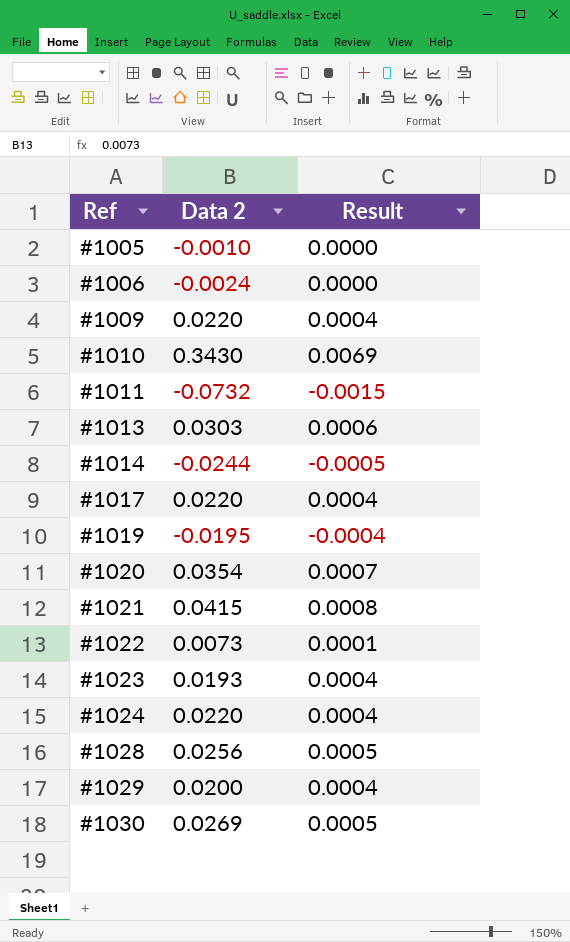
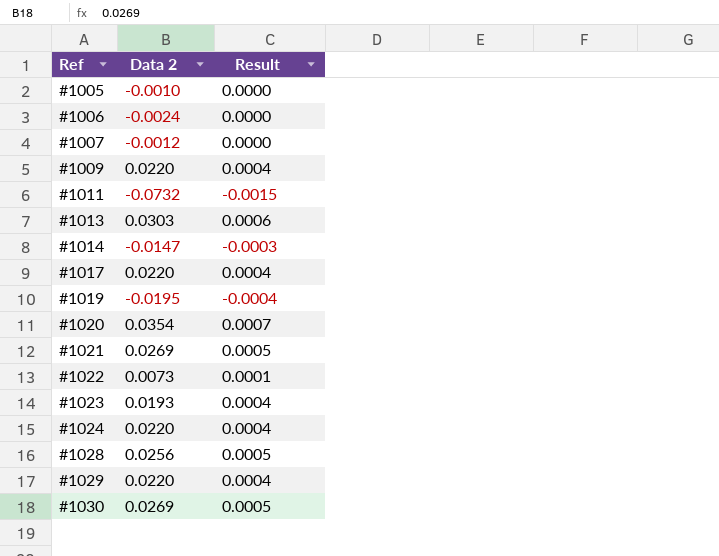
row #1010: 0.3430 | 0.0069 -> none
row #1007: none -> -0.0012 | 0.0000
#1014 | Data 2: -0.0244 -> -0.0147
#1014 | Result: -0.0005 -> -0.0003
#1021 | Data 2: 0.0415 -> 0.0269
#1021 | Result: 0.0008 -> 0.0005
#1029 | Data 2: 0.0200 -> 0.0220

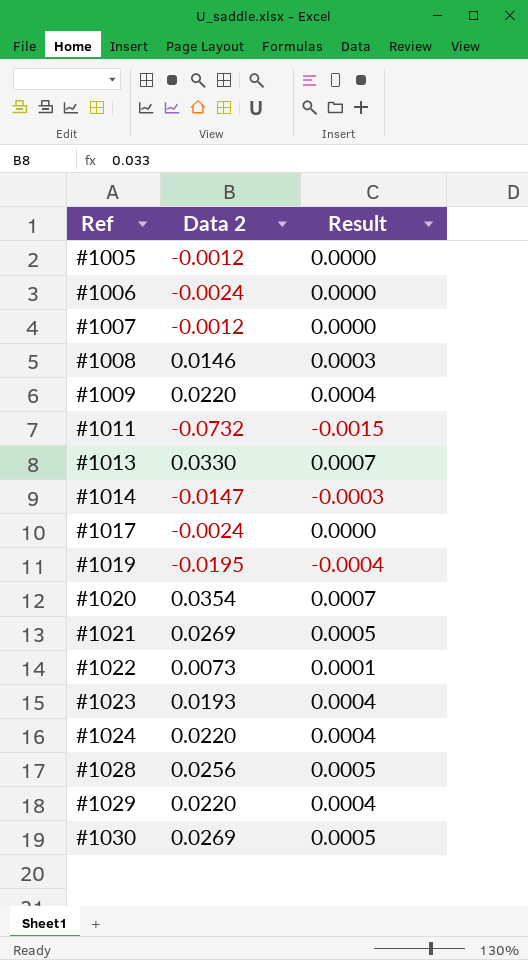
#1005 | Data 2: -0.0010 -> -0.0012
row #1008: none -> 0.0146 | 0.0003
#1013 | Data 2: 0.0303 -> 0.0330
#1013 | Result: 0.0006 -> 0.0007
#1017 | Data 2: 0.0220 -> -0.0024
#1017 | Result: 0.0004 -> 0.0000

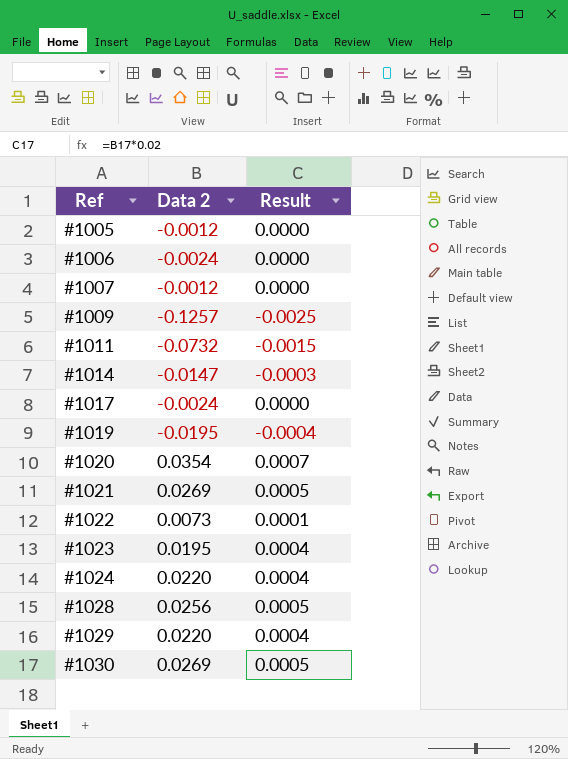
row #1008: 0.0146 | 0.0003 -> none
row #1013: 0.0330 | 0.0007 -> none
#1009 | Data 2: 0.0220 -> -0.1257
#1009 | Result: 0.0004 -> -0.0025
#1023 | Data 2: 0.0193 -> 0.0195

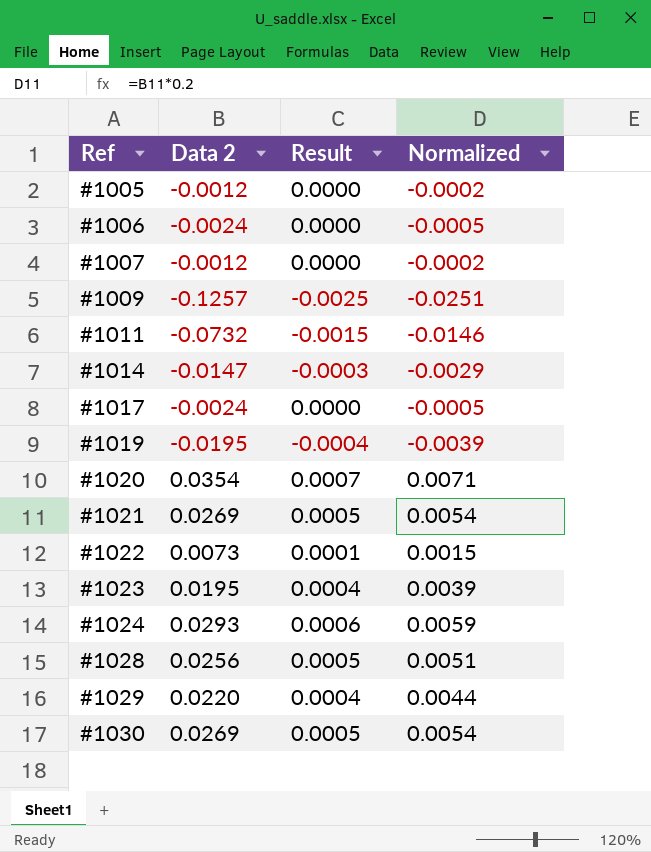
column Normalized | formula: none -> [Data 2] * 0.2
#1024 | Data 2: 0.0220 -> 0.0293
#1024 | Result: 0.0004 -> 0.0006

